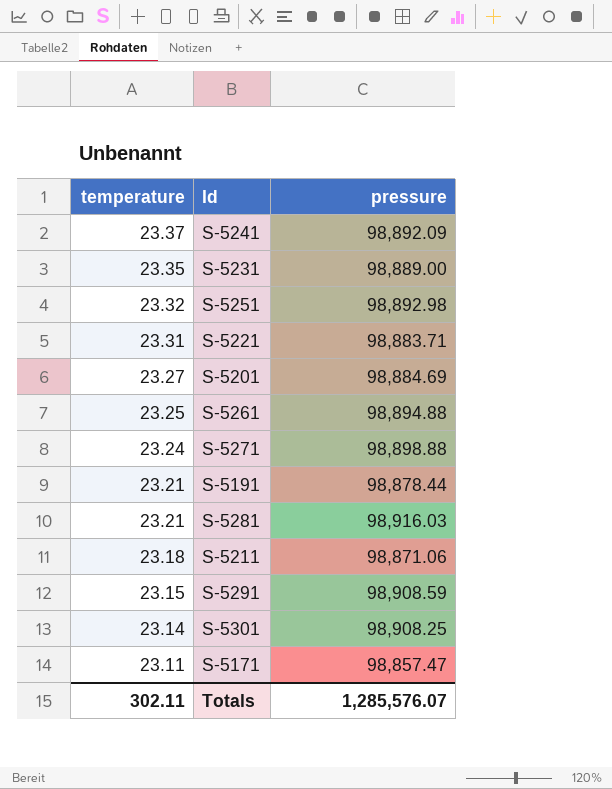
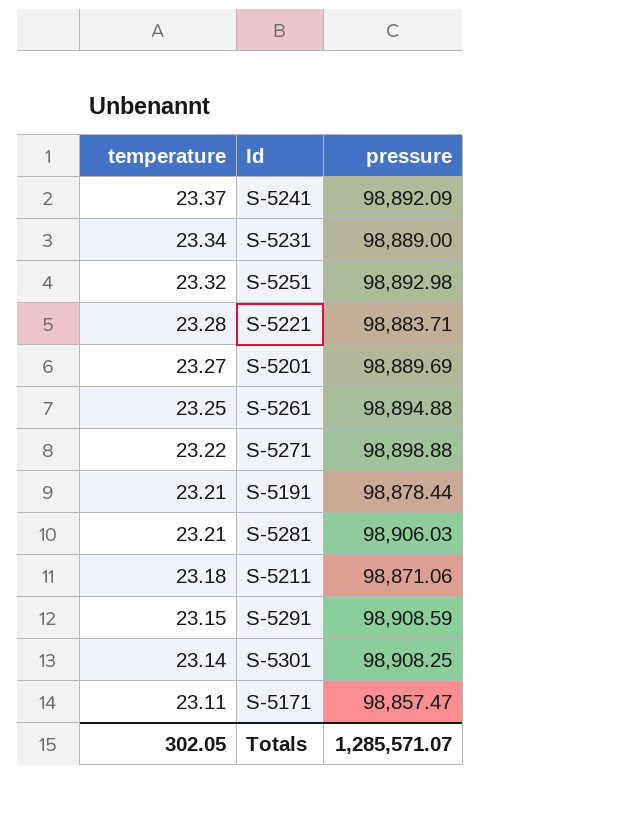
S-5231 | temperature: 23.35 -> 23.34
S-5221 | temperature: 23.31 -> 23.28
S-5201 | pressure: 98,884.69 -> 98,889.69
S-5271 | temperature: 23.24 -> 23.22
S-5281 | pressure: 98,916.03 -> 98,906.03
Totals | temperature: 302.11 -> 302.05
Totals | pressure: 1,285,576.07 -> 1,285,571.07

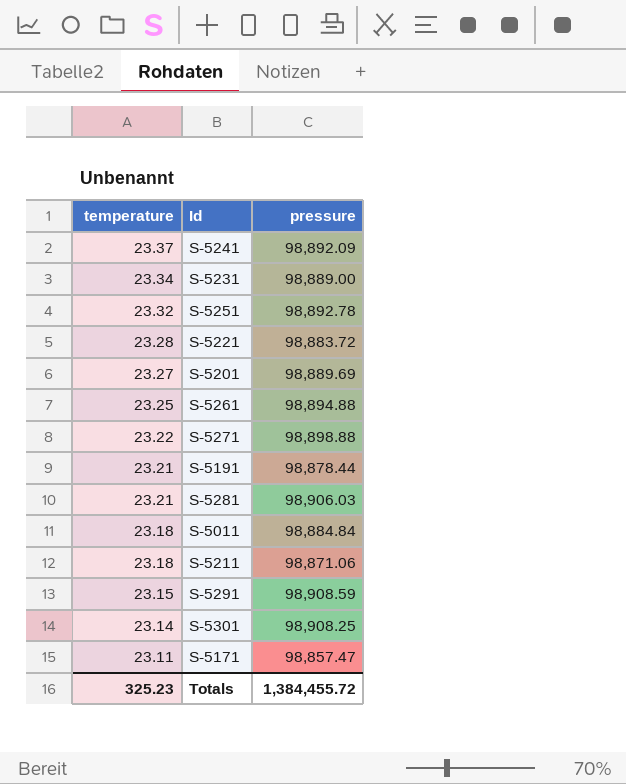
S-5251 | pressure: 98,892.98 -> 98,892.78
S-5221 | pressure: 98,883.71 -> 98,883.72
row S-5011: none -> 23.18 | 98,884.84
Totals | temperature: 302.05 -> 325.23
Totals | pressure: 1,285,571.07 -> 1,384,455.72

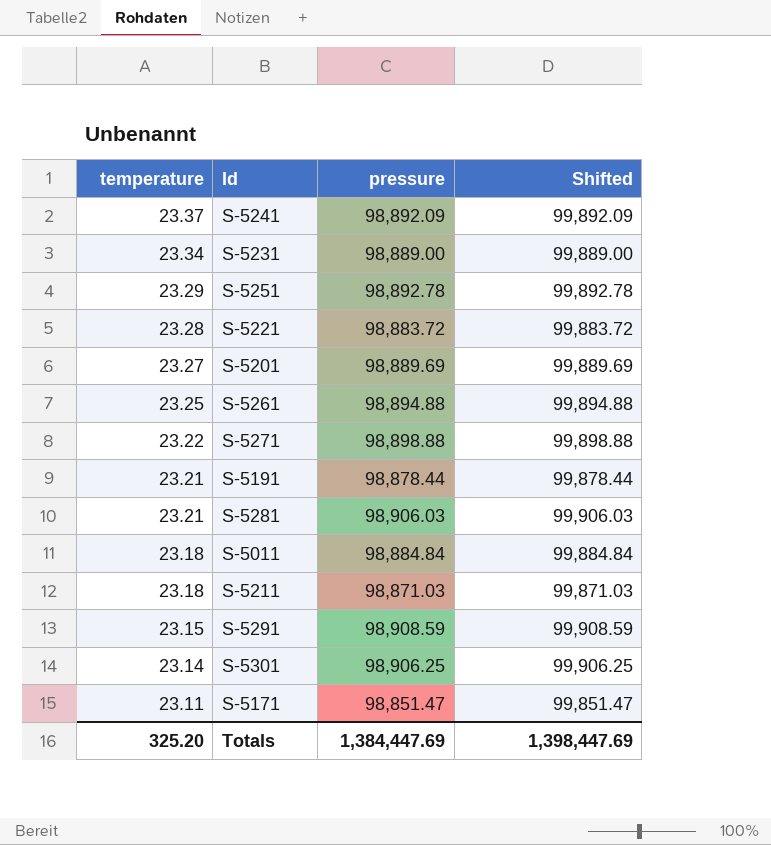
column Shifted | formula: none -> [pressure] + 1000
S-5251 | temperature: 23.32 -> 23.29
S-5211 | pressure: 98,871.06 -> 98,871.03
S-5301 | pressure: 98,908.25 -> 98,906.25
S-5171 | pressure: 98,857.47 -> 98,851.47
Totals | temperature: 325.23 -> 325.20
Totals | pressure: 1,384,455.72 -> 1,384,447.69

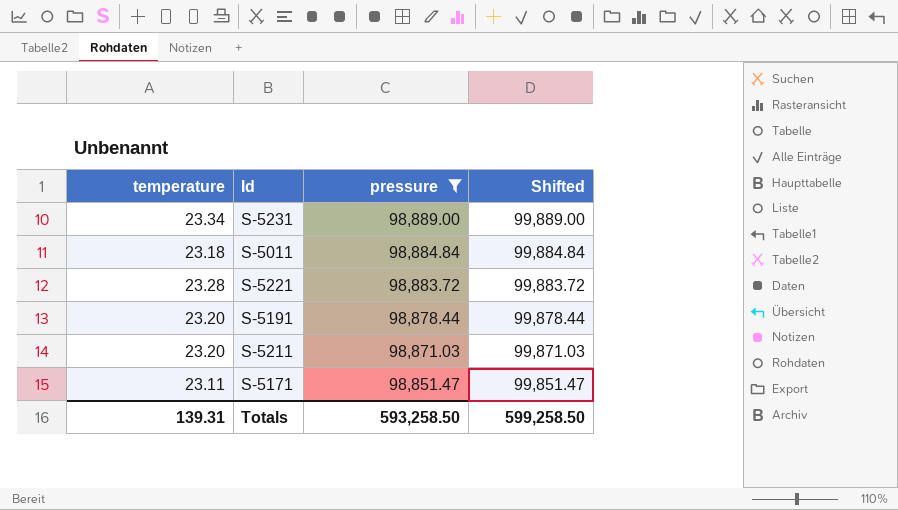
filter: none -> pressure <= 98,889.00
row order: temperature descending -> pressure descending
S-5191 | temperature: 23.21 -> 23.20
S-5211 | temperature: 23.18 -> 23.20
Totals | temperature: 325.20 -> 139.31
Totals | pressure: 1,384,447.69 -> 593,258.50
Totals | Shifted: 1,398,447.69 -> 599,258.50

